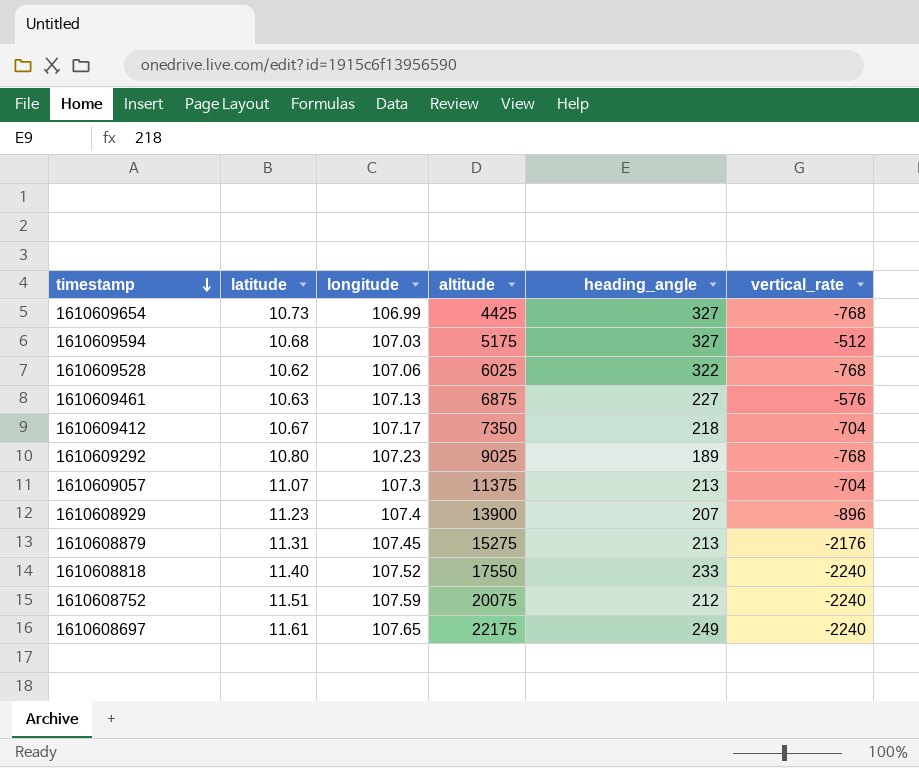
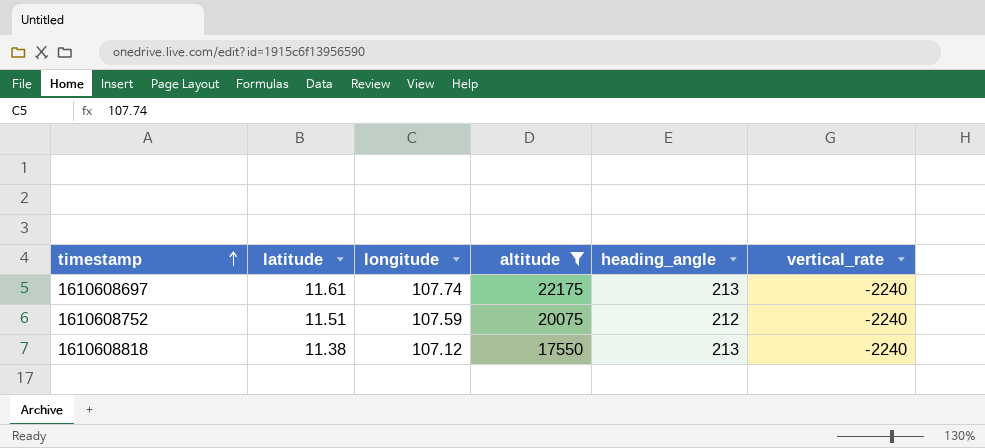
filter: none -> altitude >= 17550
row order: timestamp descending -> timestamp ascending
1610608697 | longitude: 107.65 -> 107.74
1610608697 | heading_angle: 249 -> 213
1610608818 | latitude: 11.40 -> 11.38
1610608818 | longitude: 107.52 -> 107.12
1610608818 | heading_angle: 233 -> 213

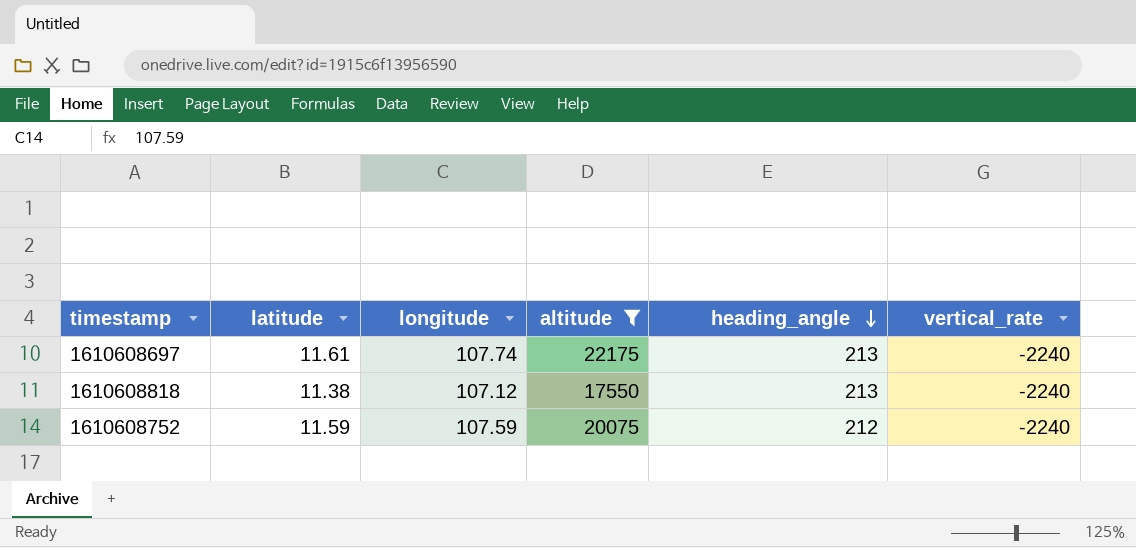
row order: timestamp ascending -> heading_angle descending
1610608752 | latitude: 11.51 -> 11.59

